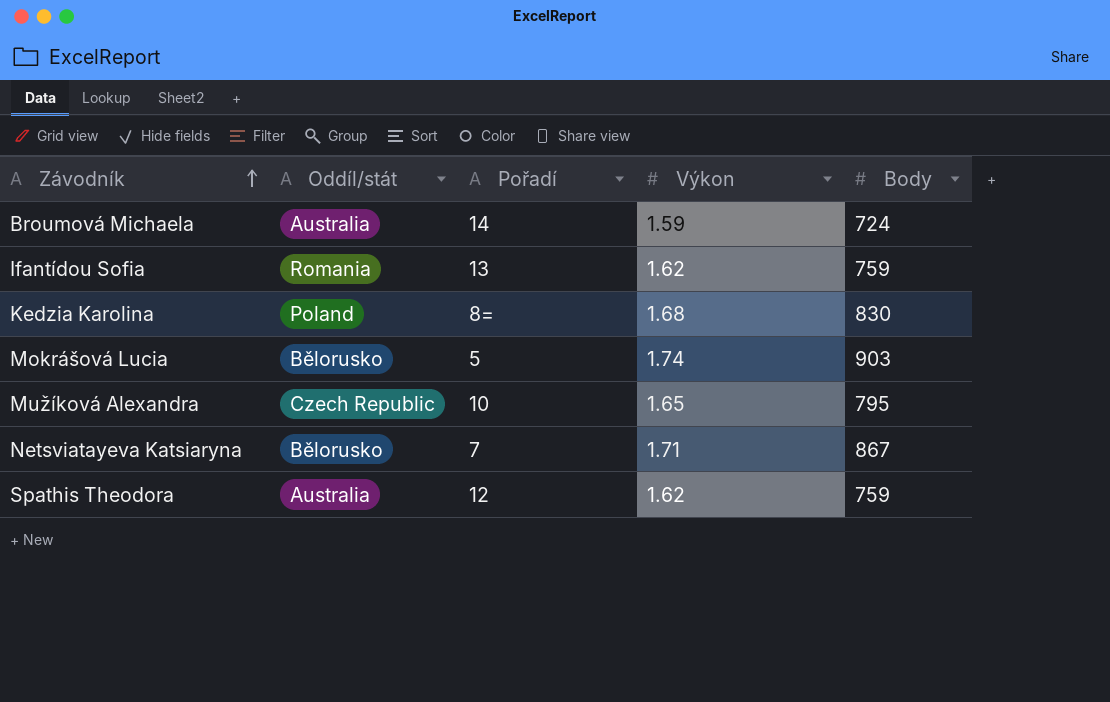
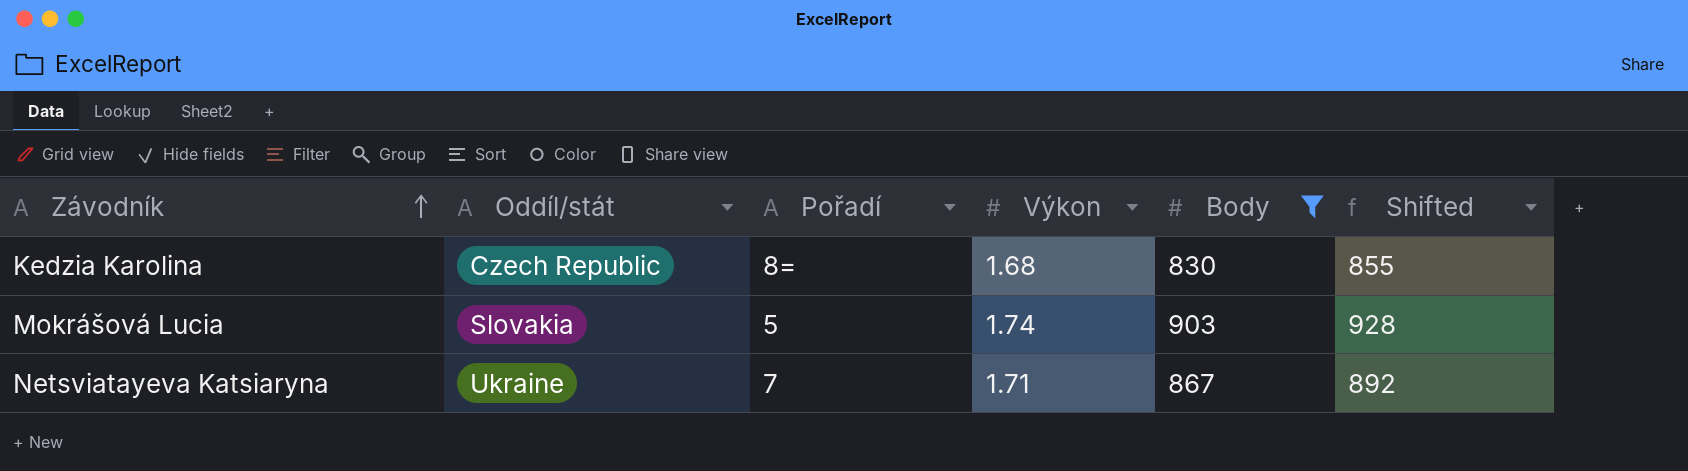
filter: none -> Body >= 830
column Shifted | formula: none -> [Body] + 25
Kedzia Karolina | Oddíl/stát: Poland -> Czech Republic
Mokrášová Lucia | Oddíl/stát: Bělorusko -> Slovakia
Netsviatayeva Katsiaryna | Oddíl/stát: Bělorusko -> Ukraine

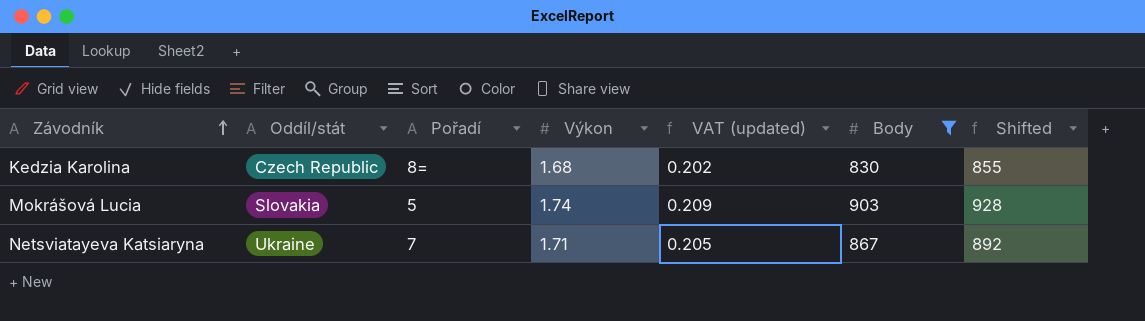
column VAT (updated) | formula: none -> [Výkon] * 0.12

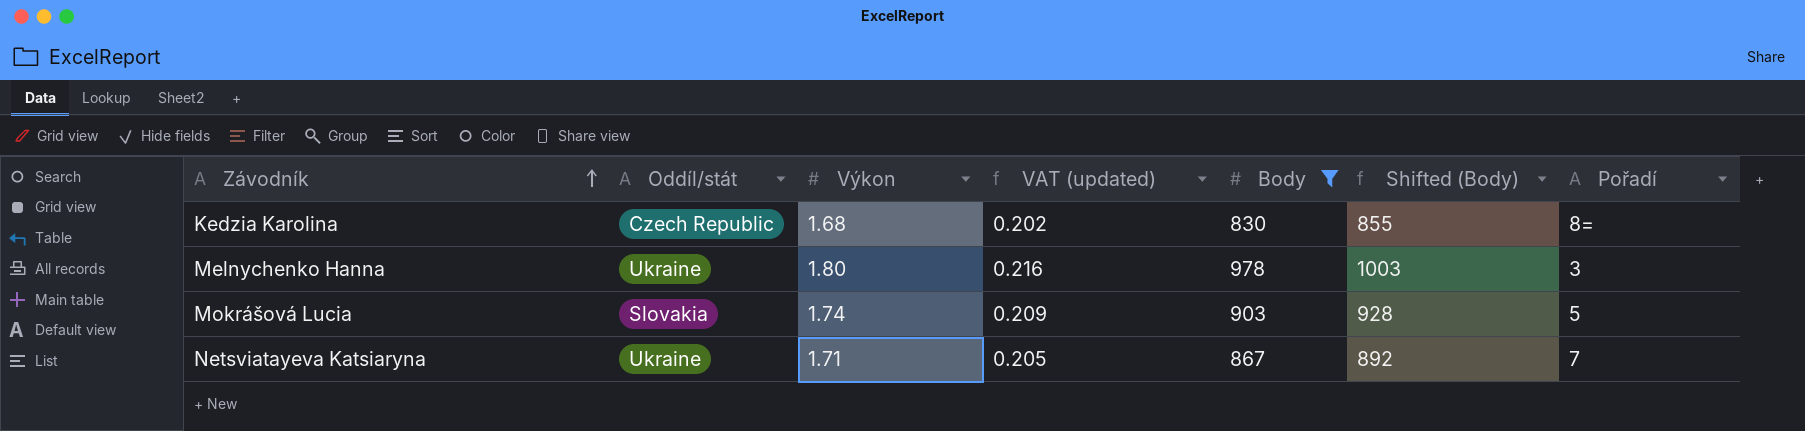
column name: Shifted -> Shifted (Body)
column Pořadí | position: 3 -> 7
row Melnychenko Hanna: none -> Ukraine | 1.80 | 0.216 | 978 | 1003 | 3

